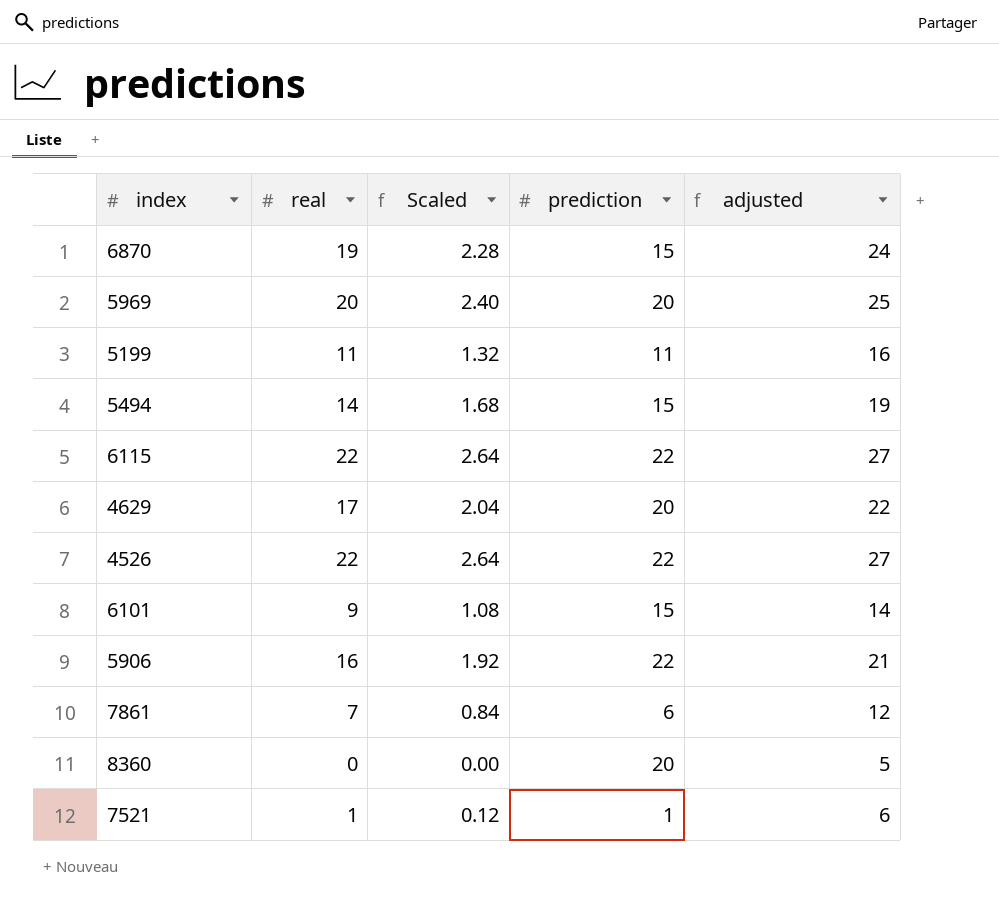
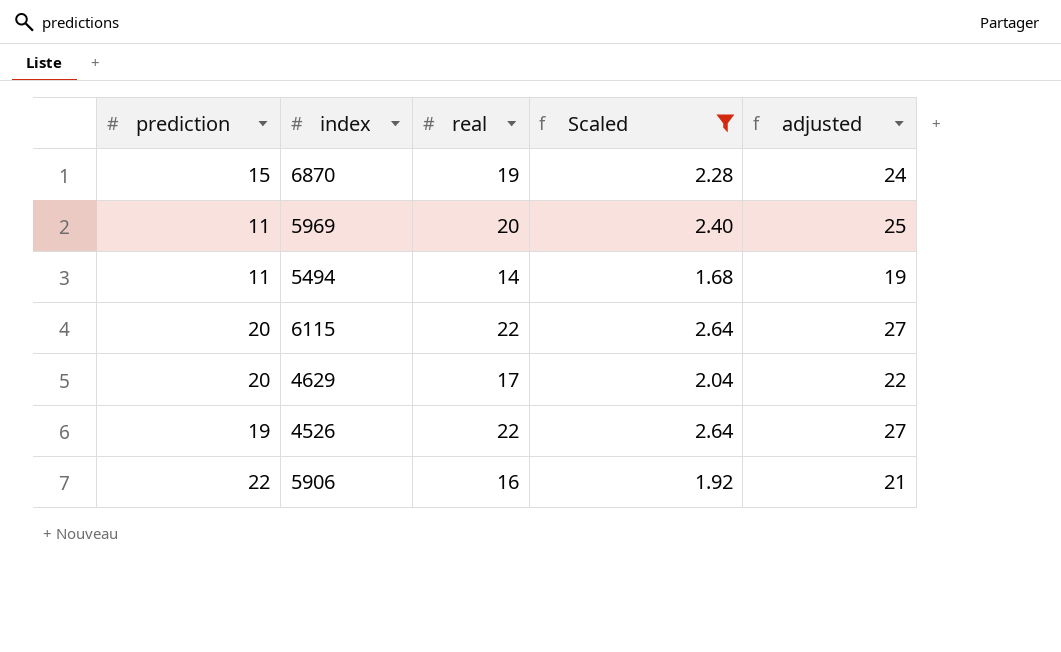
filter: none -> Scaled >= 1.68
column prediction | position: 4 -> 1
5969 | prediction: 20 -> 11
5494 | prediction: 15 -> 11
6115 | prediction: 22 -> 20
4526 | prediction: 22 -> 19

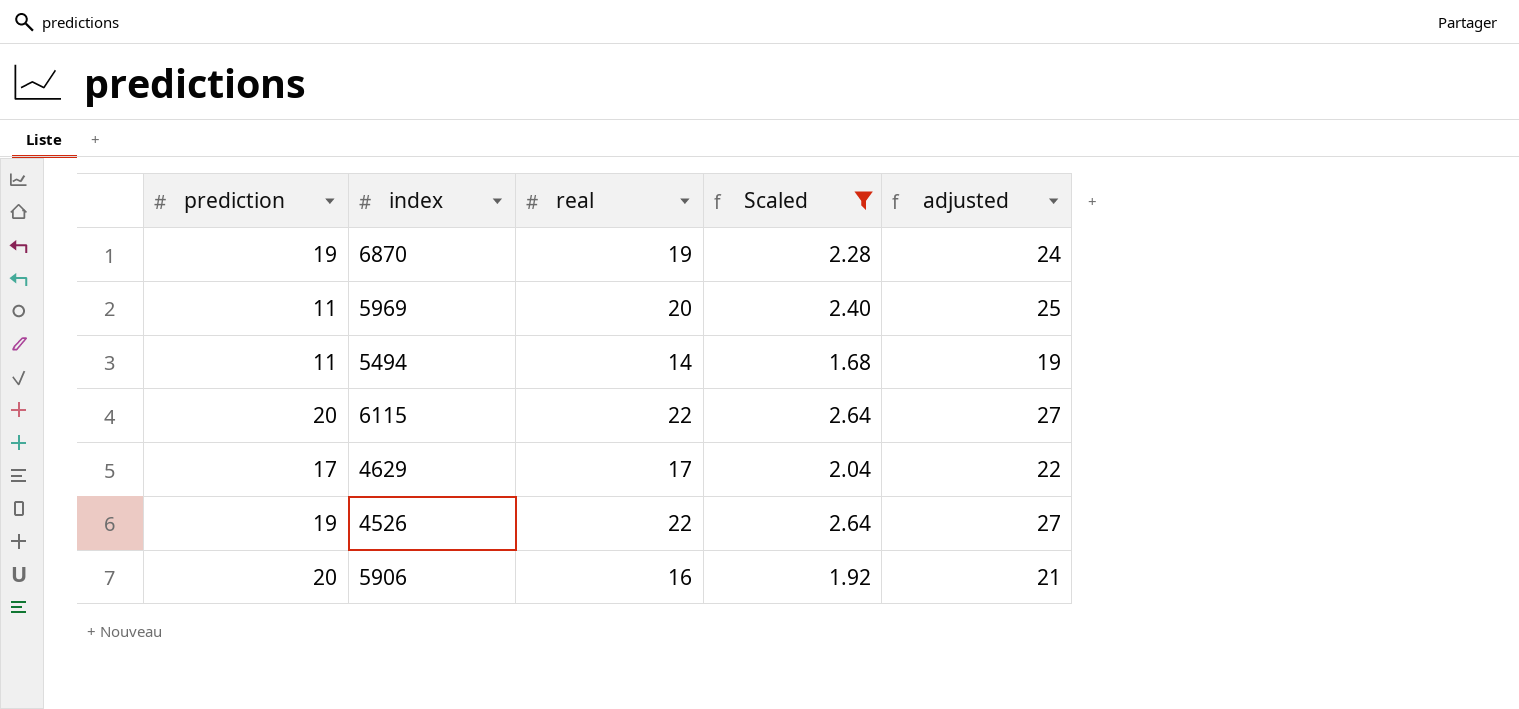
6870 | prediction: 15 -> 19
4629 | prediction: 20 -> 17
5906 | prediction: 22 -> 20

